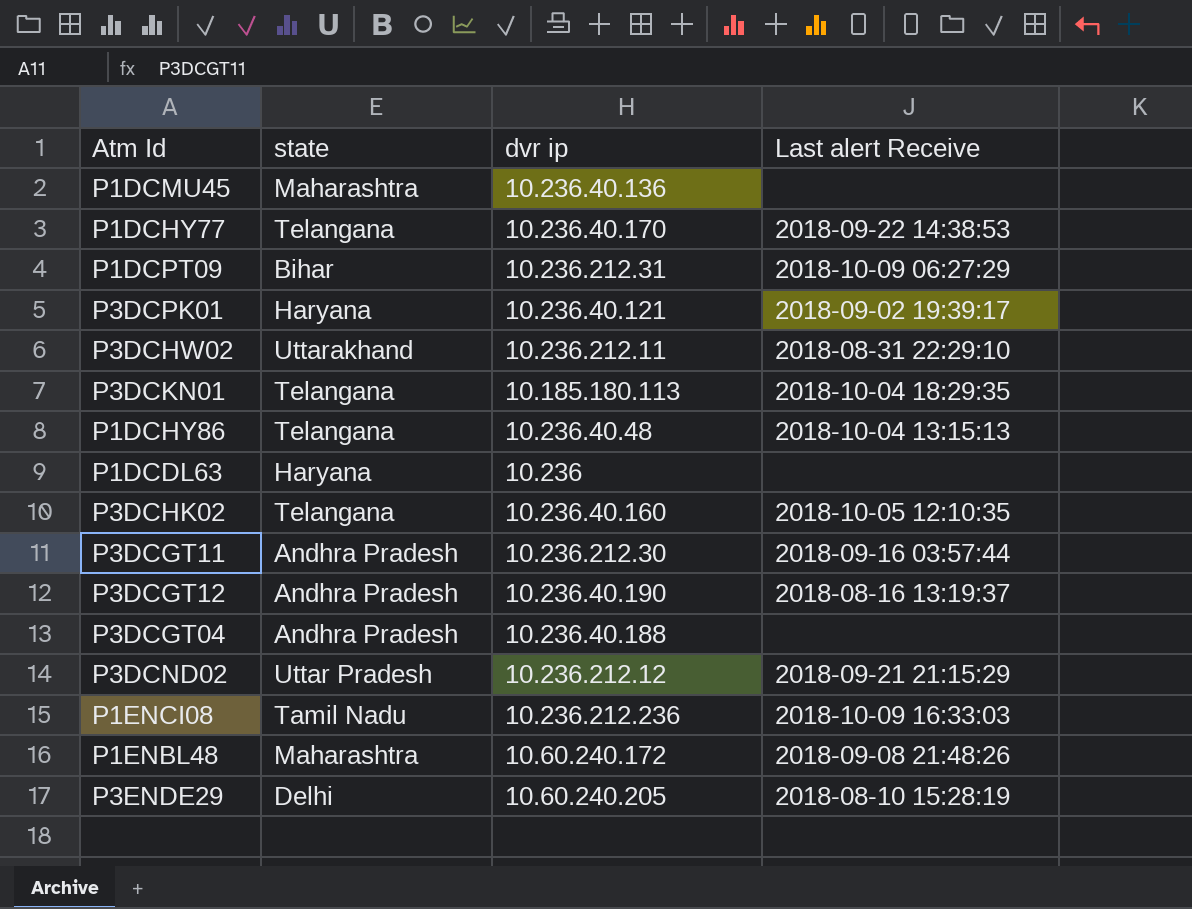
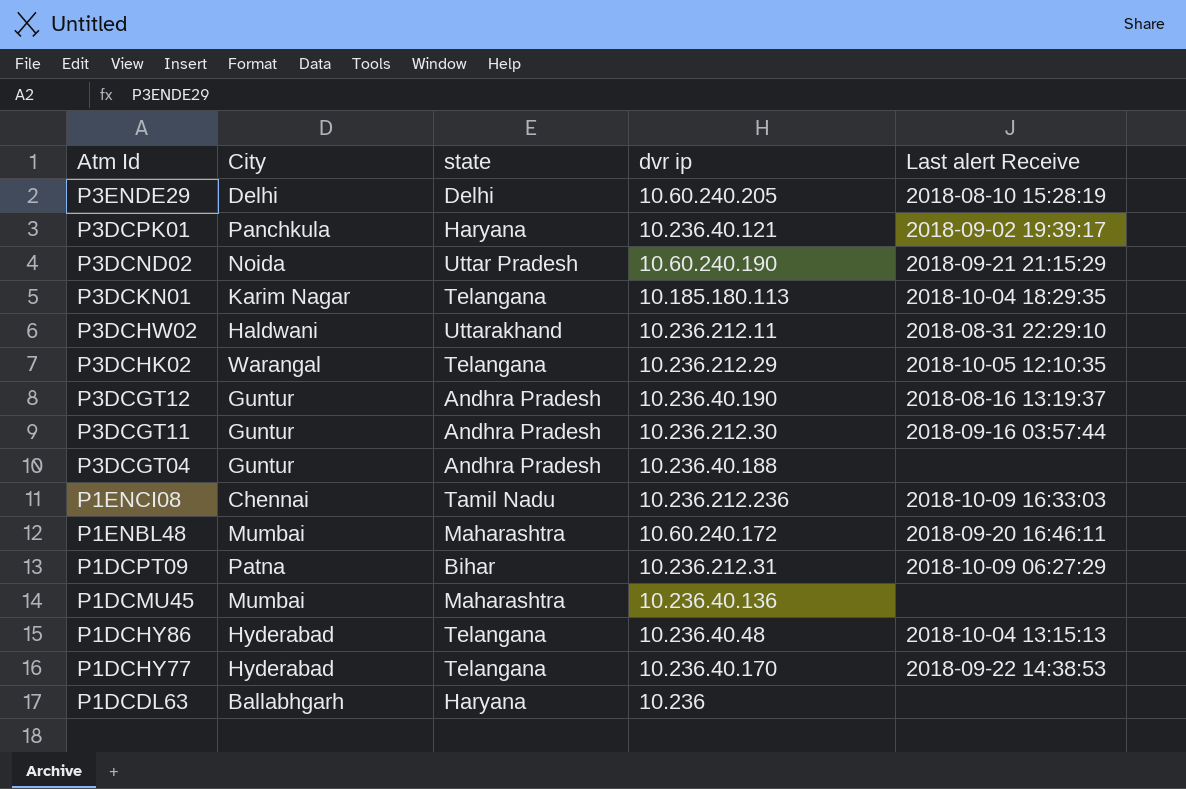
row order: none -> Atm Id descending
column City | position: none -> 2
P3DCND02 | dvr ip: 10.236.212.12 -> 10.60.240.190
P3DCHK02 | dvr ip: 10.236.40.160 -> 10.236.212.29
P1ENBL48 | Last alert Receive: 2018-09-08 21:48:26 -> 2018-09-20 16:46:11

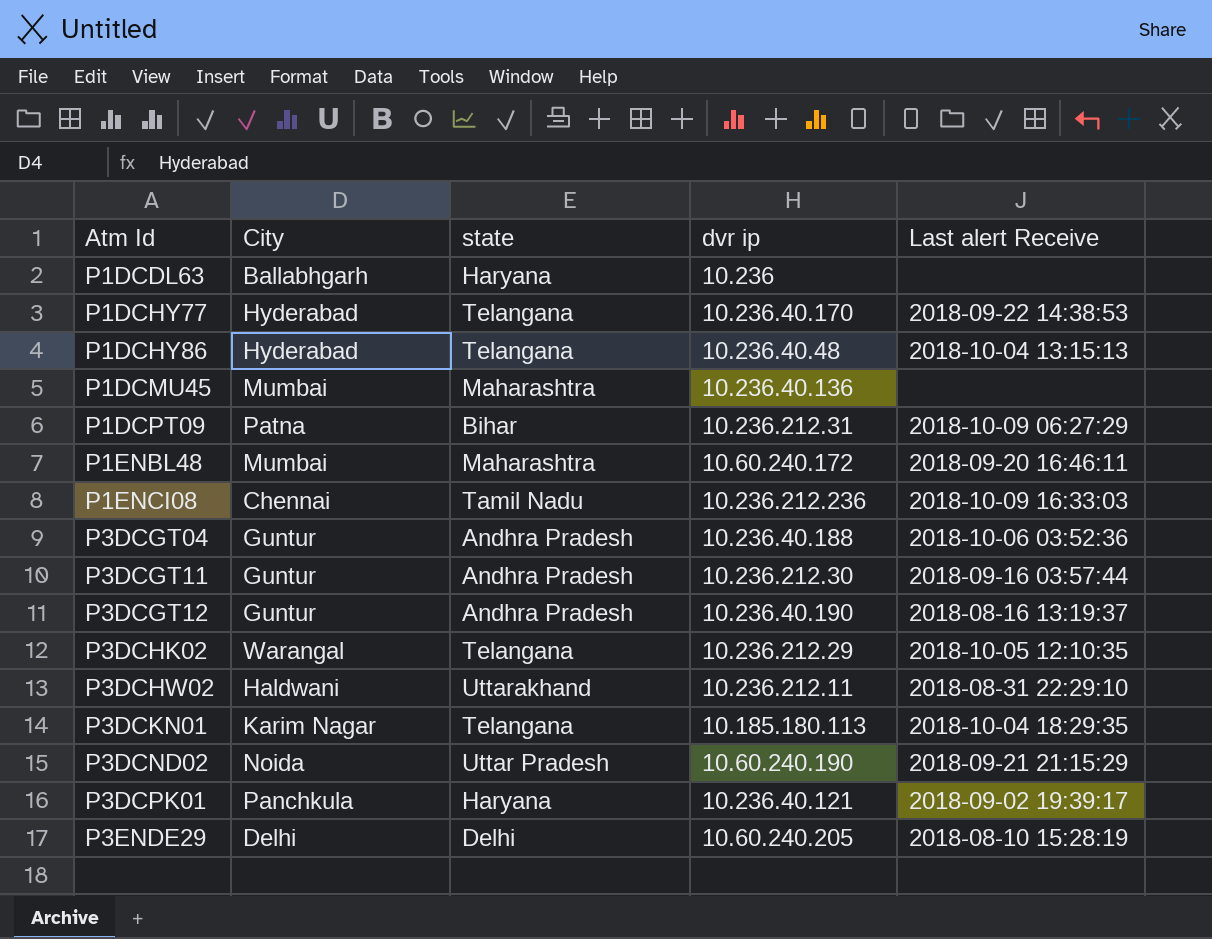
row order: Atm Id descending -> Atm Id ascending
P3DCGT04 | Last alert Receive: none -> 2018-10-06 03:52:36

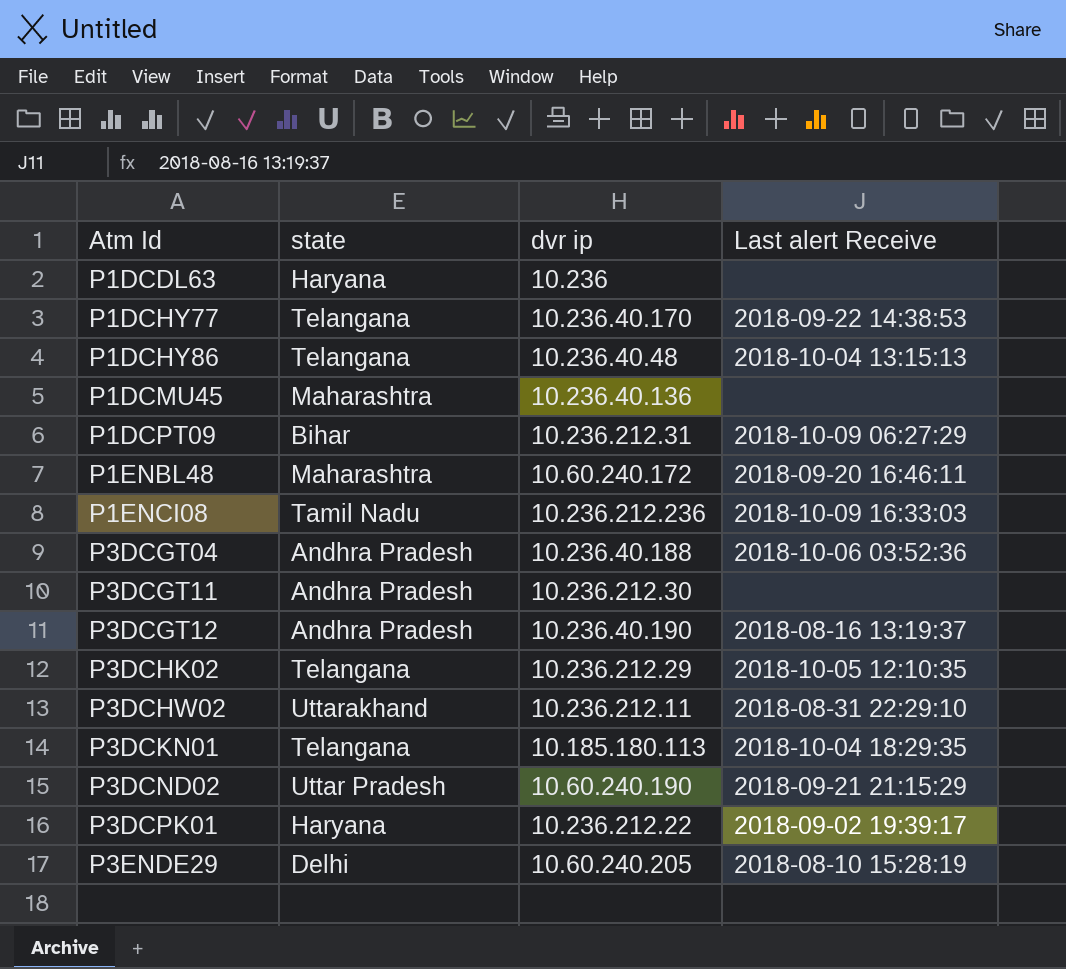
column City | position: 2 -> none
P3DCGT11 | Last alert Receive: 2018-09-16 03:57:44 -> none
P3DCPK01 | dvr ip: 10.236.40.121 -> 10.236.212.22

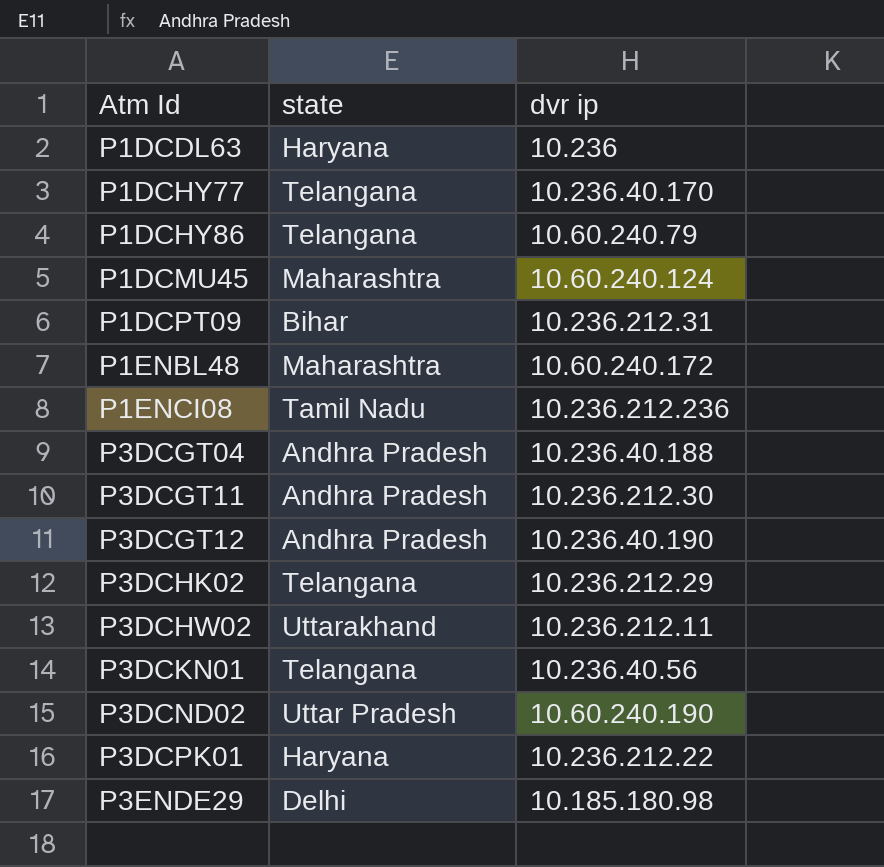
column Last alert Receive | position: 4 -> none
P1DCHY86 | dvr ip: 10.236.40.48 -> 10.60.240.79
P1DCMU45 | dvr ip: 10.236.40.136 -> 10.60.240.124
P3DCKN01 | dvr ip: 10.185.180.113 -> 10.236.40.56
P3ENDE29 | dvr ip: 10.60.240.205 -> 10.185.180.98

